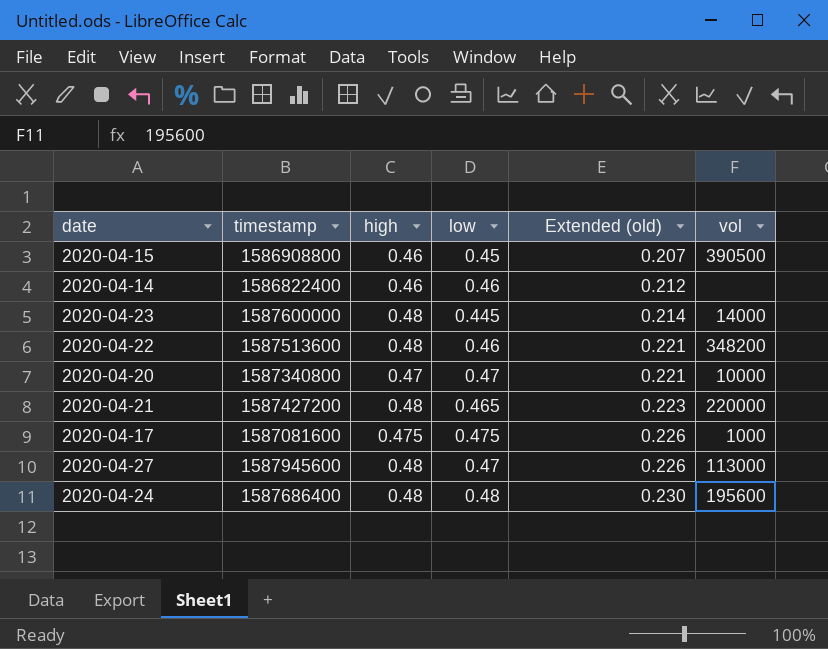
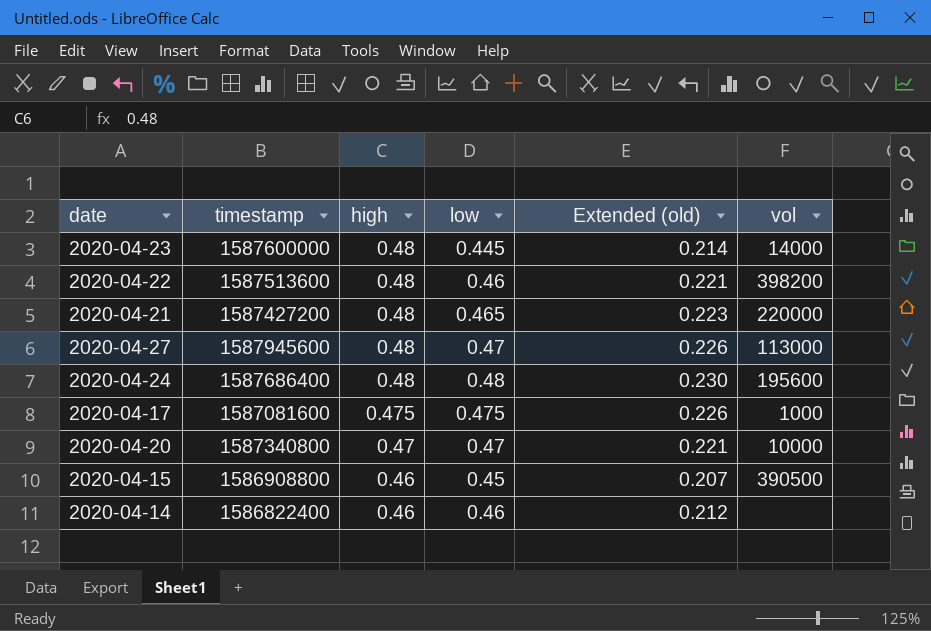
row order: Extended (old) ascending -> high descending
2020-04-22 | vol: 348200 -> 398200

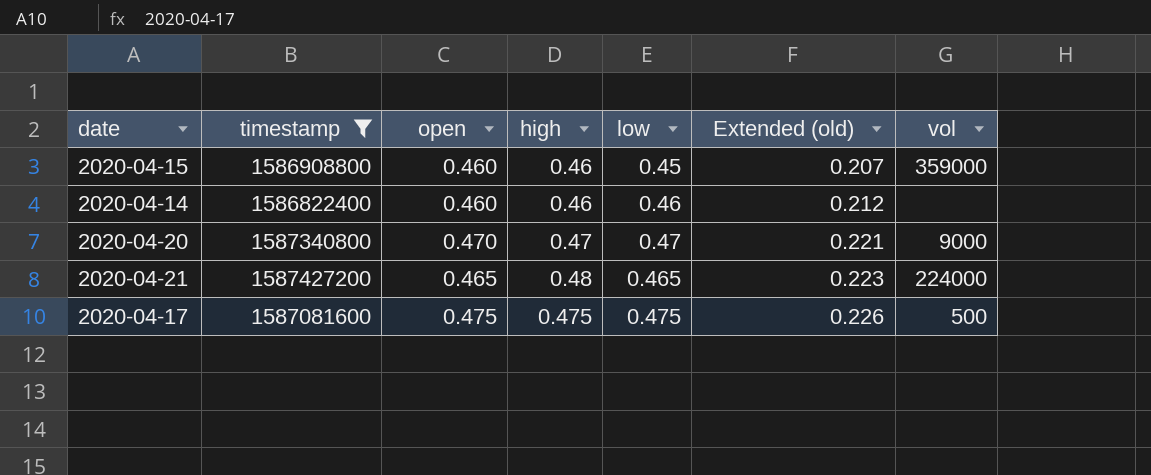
filter: none -> timestamp <= 1587427200
row order: high descending -> Extended (old) ascending
column open | position: none -> 3
2020-04-15 | vol: 390500 -> 359000
2020-04-20 | vol: 10000 -> 9000
2020-04-21 | vol: 220000 -> 224000
2020-04-17 | vol: 1000 -> 500

